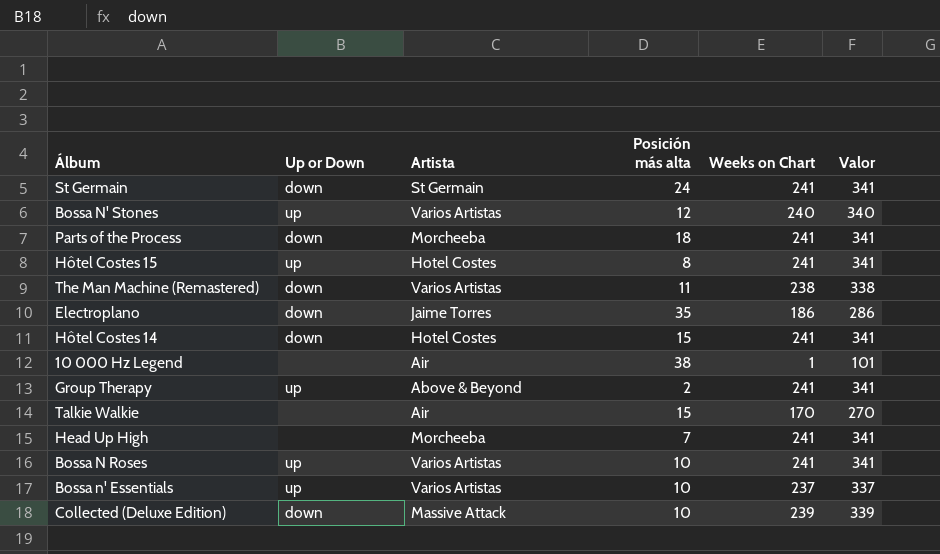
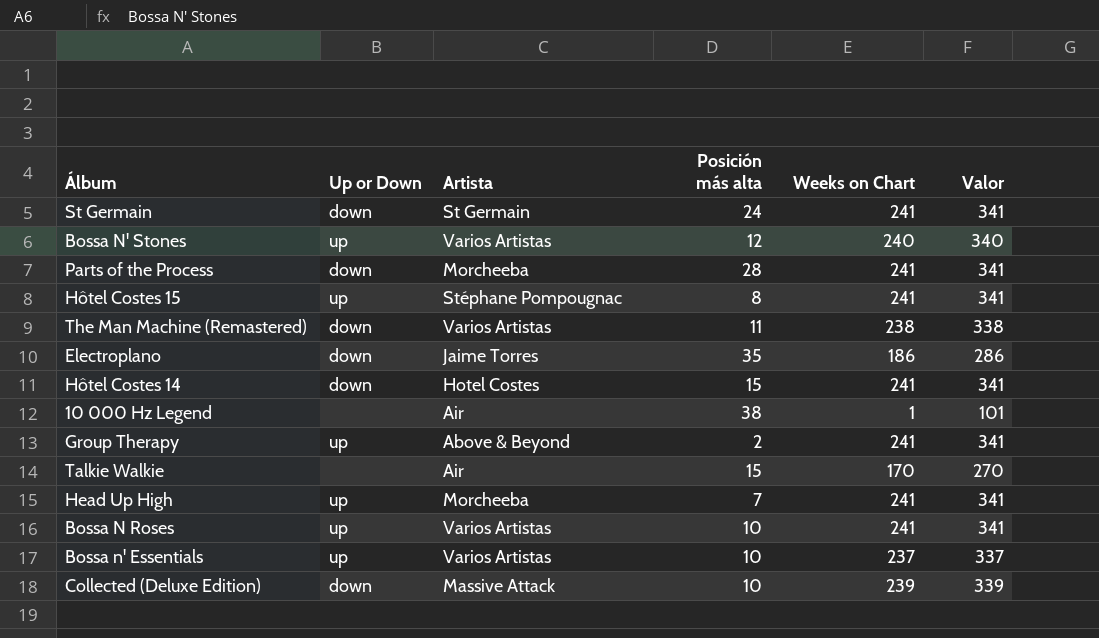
Parts of the Process | Posición más alta: 18 -> 28
Hôtel Costes 15 | Artista: Hotel Costes -> Stéphane Pompougnac
Head Up High | Up or Down: none -> up

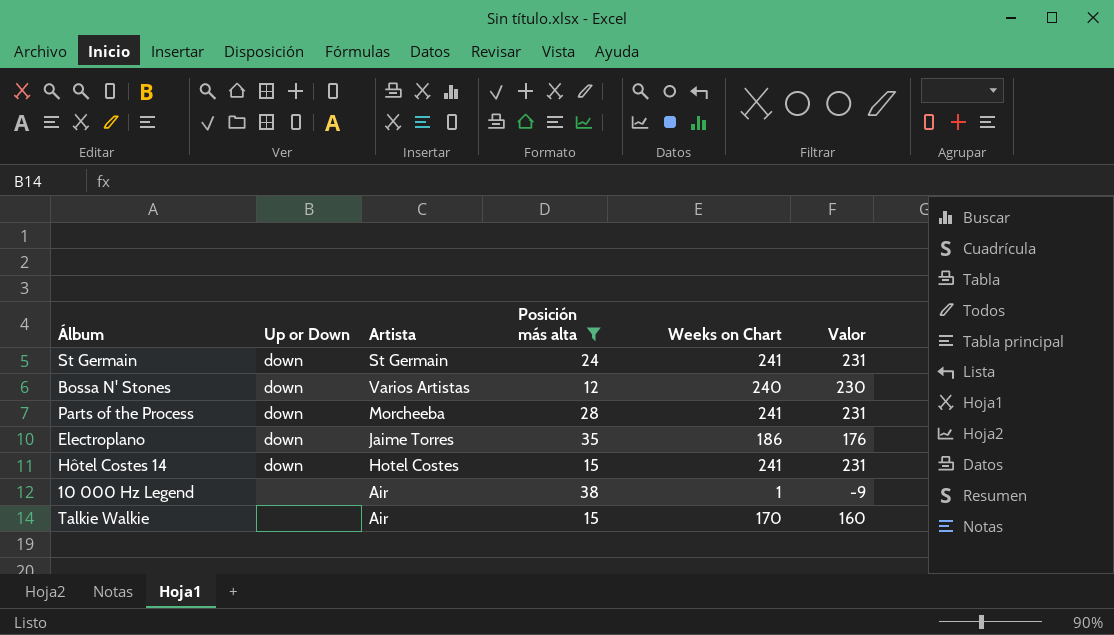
filter: none -> Posición más alta >= 12
column Valor | formula: [Weeks on Chart] + 100 -> [Weeks on Chart] - 10
Bossa N' Stones | Up or Down: up -> down

